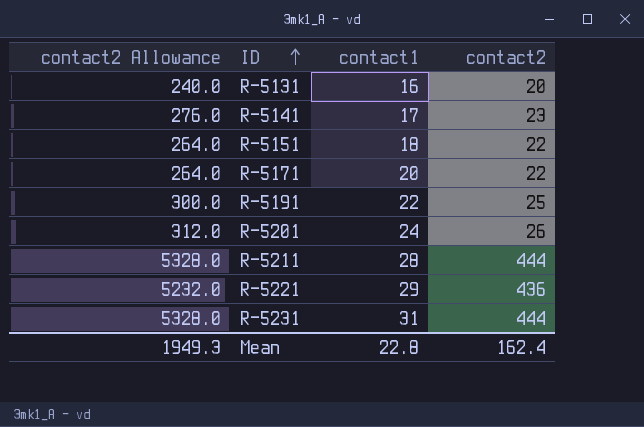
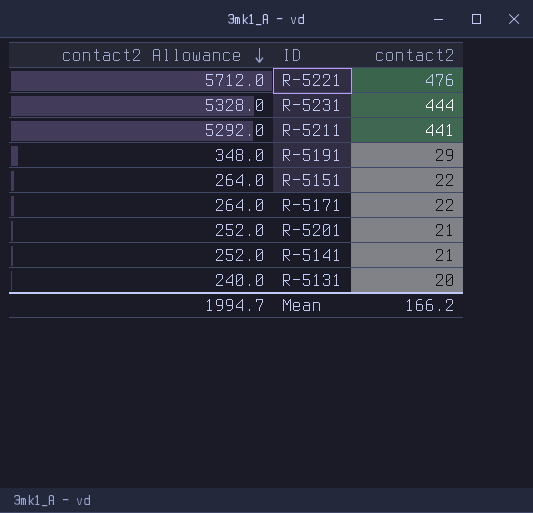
row order: ID ascending -> contact2 Allowance descending
column contact1 | position: 3 -> none
R-5221 | contact2 Allowance: 5232.0 -> 5712.0
R-5221 | contact2: 436 -> 476
R-5211 | contact2 Allowance: 5328.0 -> 5292.0
R-5211 | contact2: 444 -> 441
R-5191 | contact2 Allowance: 300.0 -> 348.0
R-5191 | contact2: 25 -> 29
R-5201 | contact2 Allowance: 312.0 -> 252.0
R-5201 | contact2: 26 -> 21
R-5141 | contact2 Allowance: 276.0 -> 252.0
R-5141 | contact2: 23 -> 21
Mean | contact2 Allowance: 1949.3 -> 1994.7
Mean | contact2: 162.4 -> 166.2

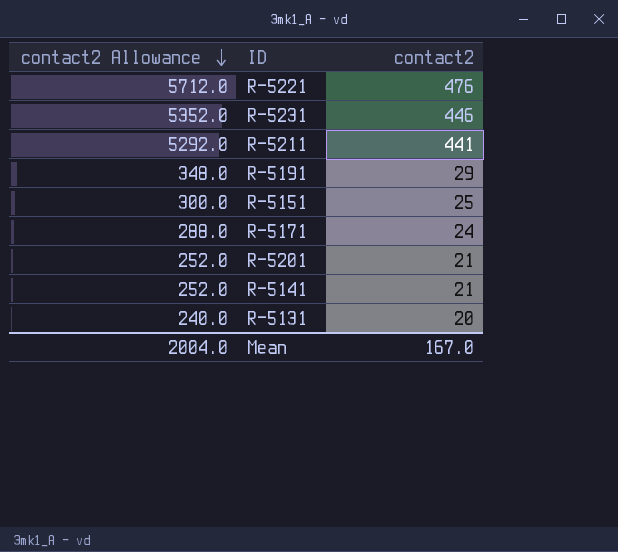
R-5231 | contact2 Allowance: 5328.0 -> 5352.0
R-5231 | contact2: 444 -> 446
R-5151 | contact2 Allowance: 264.0 -> 300.0
R-5151 | contact2: 22 -> 25
R-5171 | contact2 Allowance: 264.0 -> 288.0
R-5171 | contact2: 22 -> 24
Mean | contact2 Allowance: 1994.7 -> 2004.0
Mean | contact2: 166.2 -> 167.0

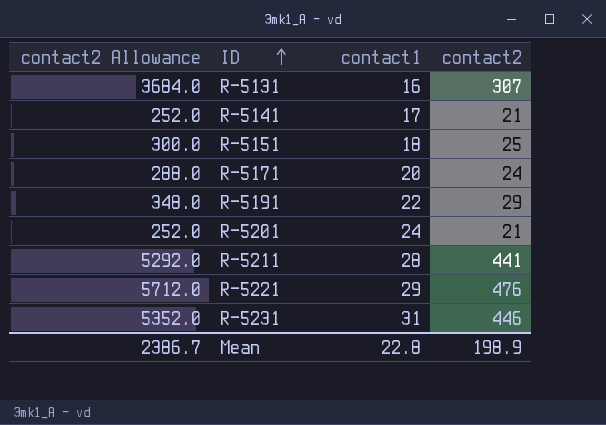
row order: contact2 Allowance descending -> ID ascending
column contact1 | position: none -> 3
R-5131 | contact2 Allowance: 240.0 -> 3684.0
R-5131 | contact2: 20 -> 307
Mean | contact2 Allowance: 2004.0 -> 2386.7
Mean | contact2: 167.0 -> 198.9

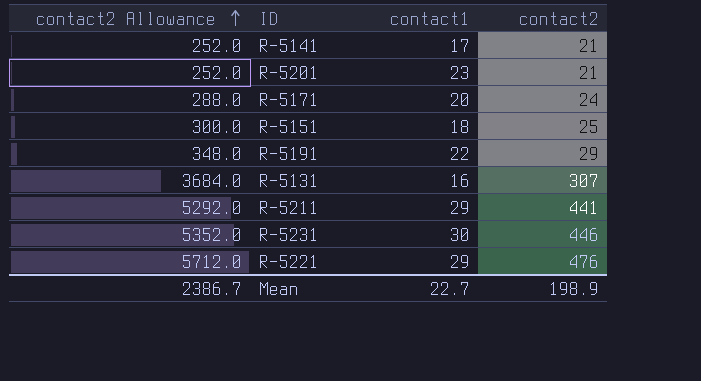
row order: ID ascending -> contact2 Allowance ascending
R-5201 | contact1: 24 -> 23
R-5211 | contact1: 28 -> 29
R-5231 | contact1: 31 -> 30
Mean | contact1: 22.8 -> 22.7

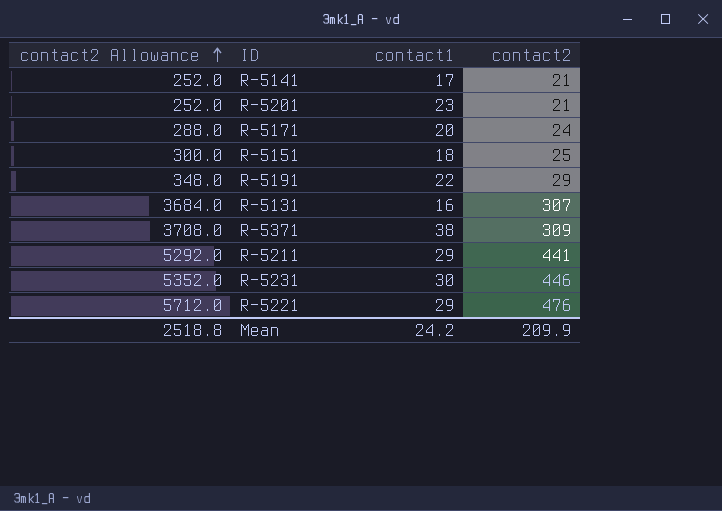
row R-5371: none -> 3708.0 | 38 | 309
Mean | contact2 Allowance: 2386.7 -> 2518.8
Mean | contact1: 22.7 -> 24.2
Mean | contact2: 198.9 -> 209.9

